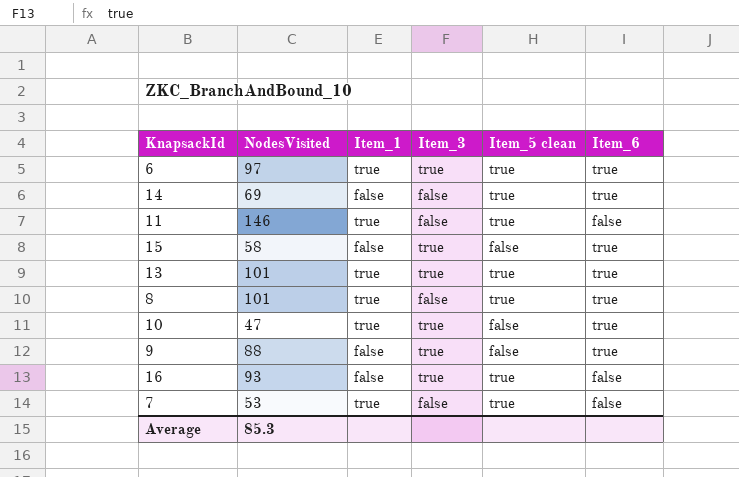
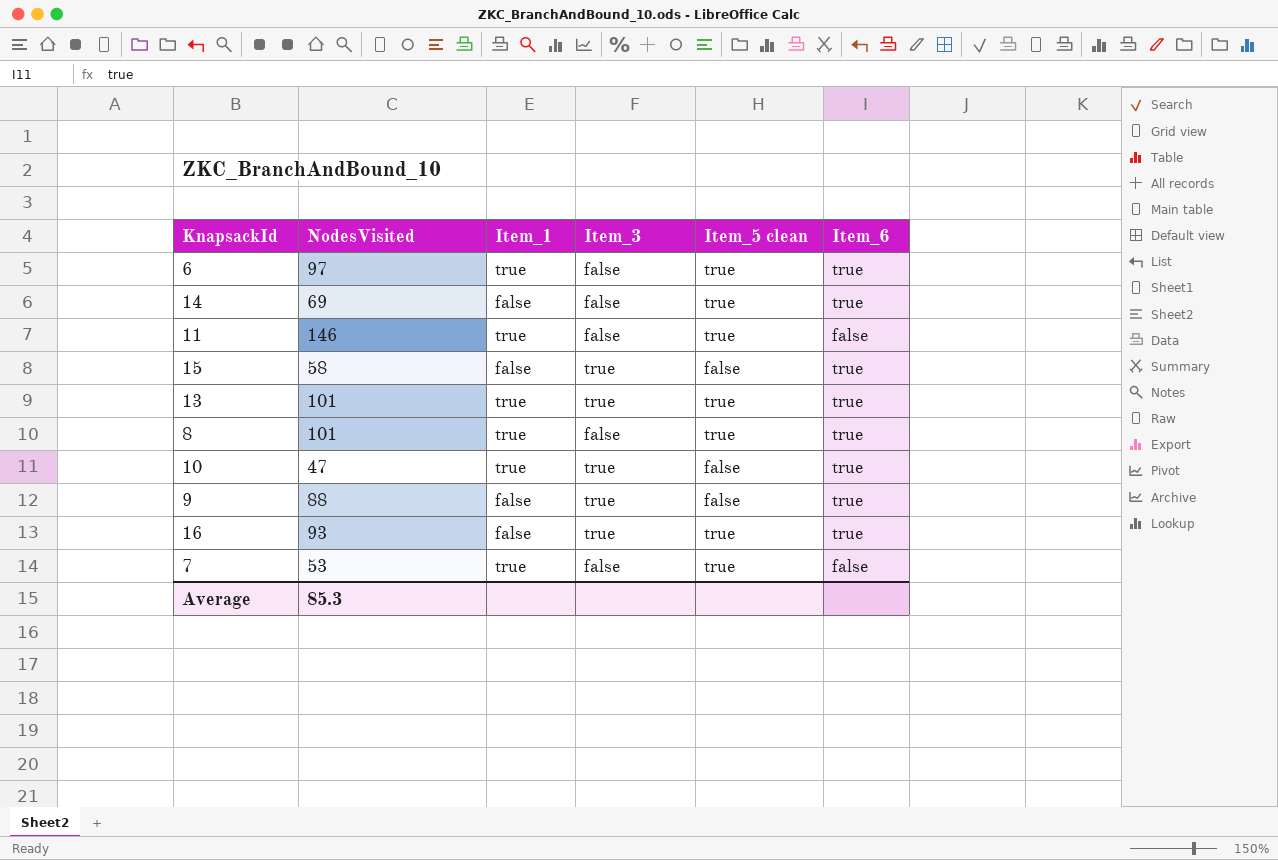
6 | Item_3: true -> false
16 | Item_6: false -> true

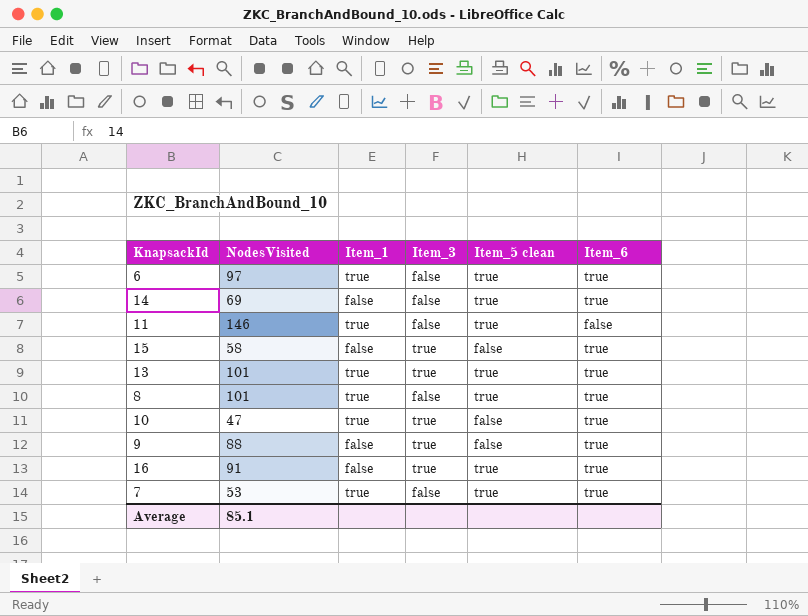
16 | NodesVisited: 93 -> 91
7 | Item_6: false -> true
Average | NodesVisited: 85.3 -> 85.1

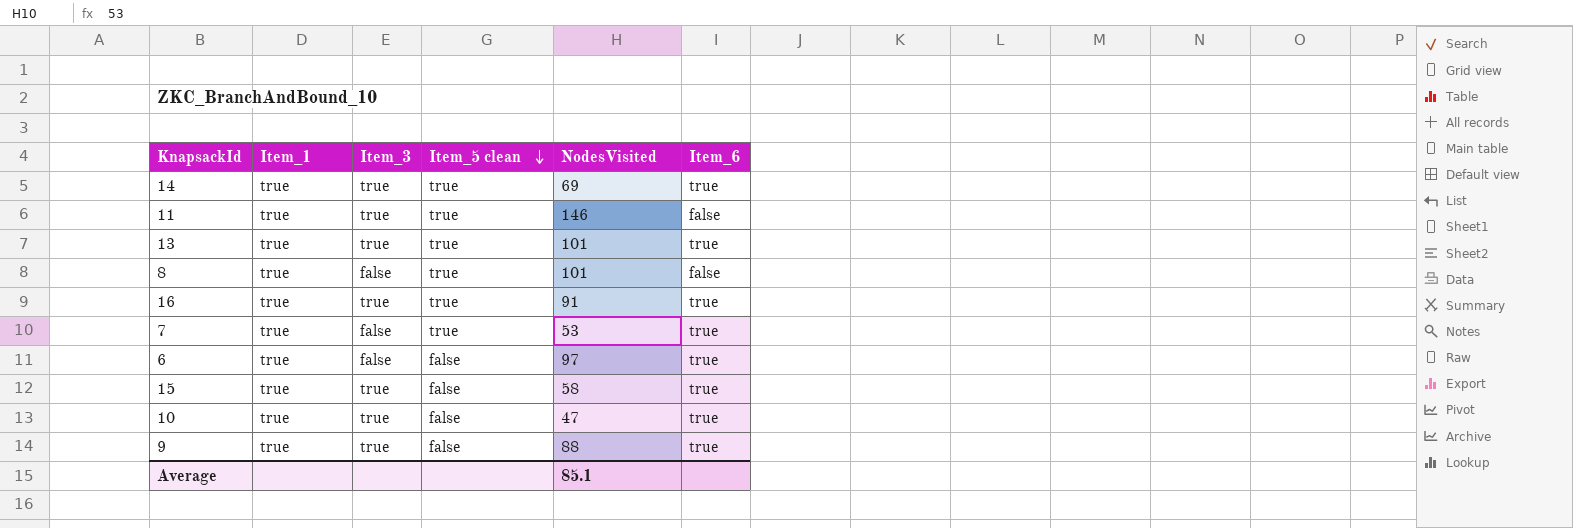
row order: none -> Item_5 clean descending
column NodesVisited | position: 2 -> 5
14 | Item_1: false -> true
14 | Item_3: false -> true
11 | Item_3: false -> true
8 | Item_6: true -> false
16 | Item_1: false -> true
6 | Item_5 clean: true -> false
15 | Item_1: false -> true
9 | Item_1: false -> true

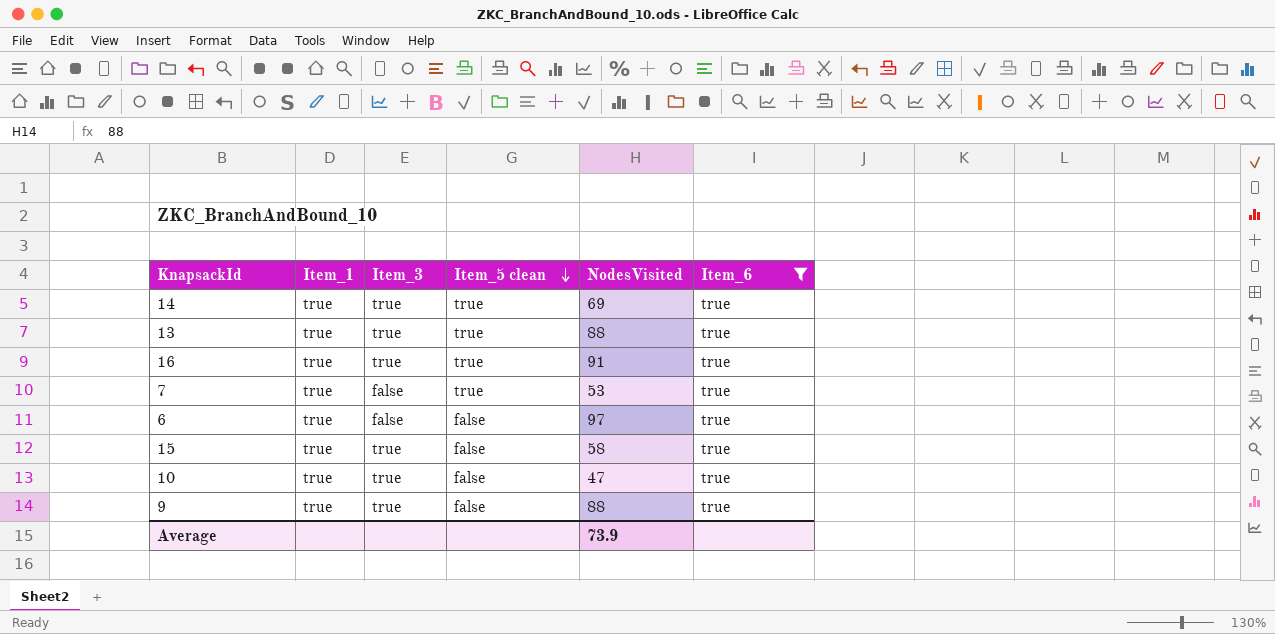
filter: none -> Item_6 = true
13 | NodesVisited: 101 -> 88
Average | NodesVisited: 85.1 -> 73.9

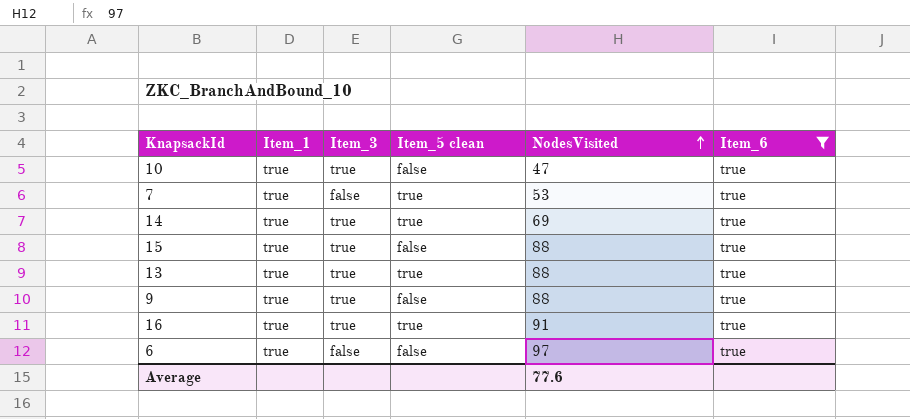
row order: Item_5 clean descending -> NodesVisited ascending
15 | NodesVisited: 58 -> 88
Average | NodesVisited: 73.9 -> 77.6

